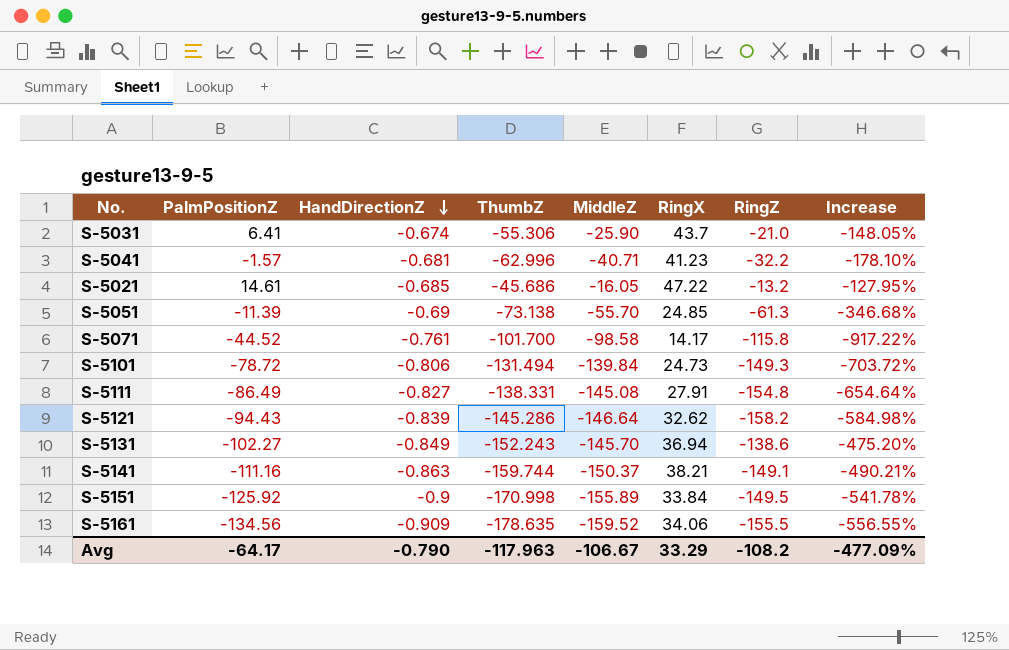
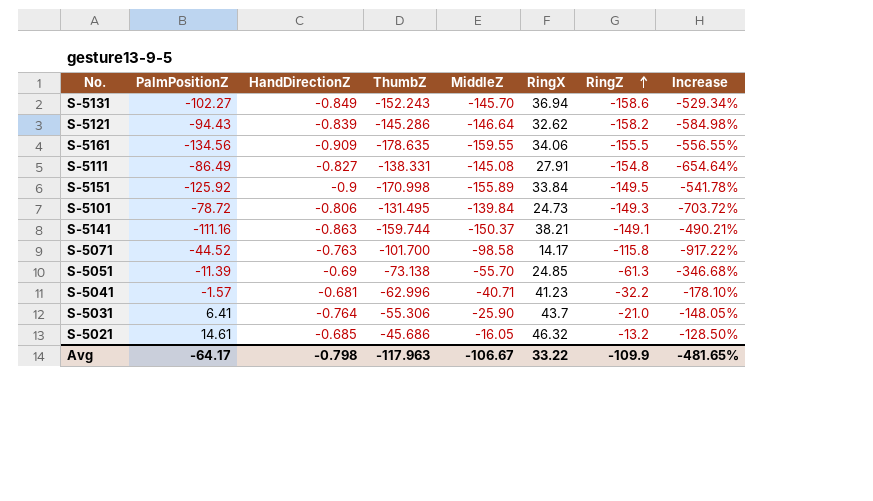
row order: HandDirectionZ descending -> RingZ ascending
S-5131 | RingZ: -138.6 -> -158.6
S-5131 | Increase: -475.20% -> -529.34%
S-5161 | MiddleZ: -159.52 -> -159.55
S-5101 | ThumbZ: -131.494 -> -131.495
S-5071 | HandDirectionZ: -0.761 -> -0.763
S-5031 | HandDirectionZ: -0.674 -> -0.764
S-5021 | RingX: 47.22 -> 46.32
S-5021 | Increase: -127.95% -> -128.50%
Avg | HandDirectionZ: -0.790 -> -0.798
Avg | RingX: 33.29 -> 33.22
Avg | RingZ: -108.2 -> -109.9
Avg | Increase: -477.09% -> -481.65%

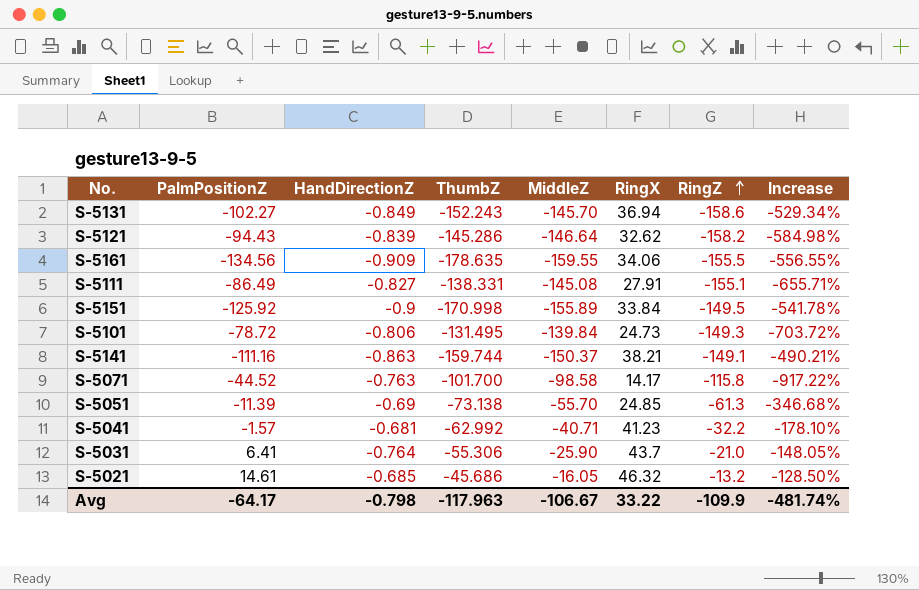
S-5111 | RingZ: -154.8 -> -155.1
S-5111 | Increase: -654.64% -> -655.71%
S-5041 | ThumbZ: -62.996 -> -62.992
Avg | Increase: -481.65% -> -481.74%

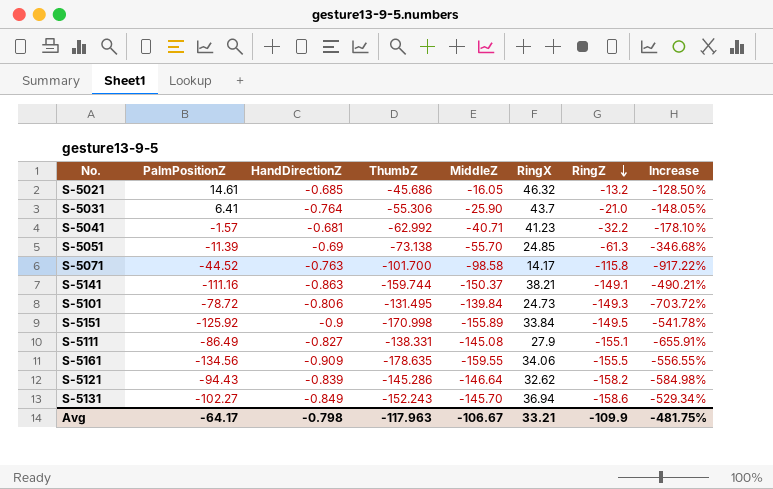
row order: RingZ ascending -> RingZ descending
S-5111 | RingX: 27.91 -> 27.9
S-5111 | Increase: -655.71% -> -655.91%
Avg | RingX: 33.22 -> 33.21
Avg | Increase: -481.74% -> -481.75%

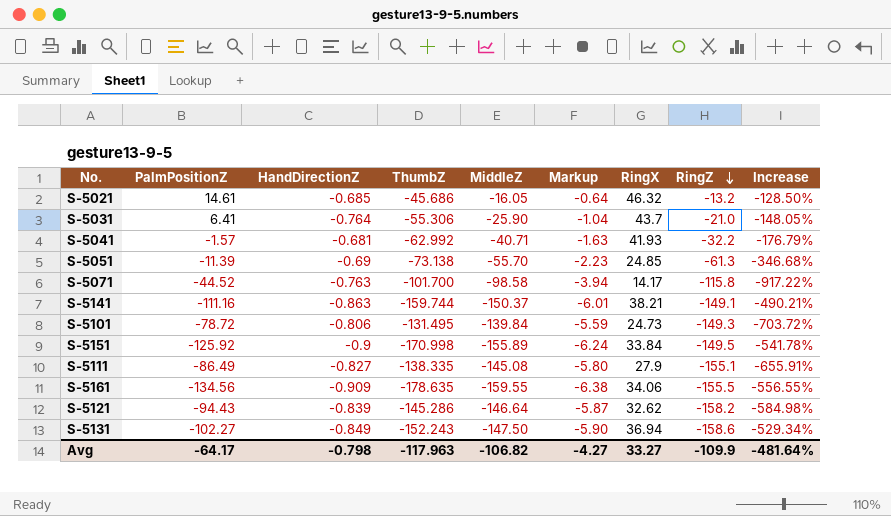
column Markup | formula: none -> [MiddleZ] * 0.04
S-5041 | RingX: 41.23 -> 41.93
S-5041 | Increase: -178.10% -> -176.79%
S-5111 | ThumbZ: -138.331 -> -138.335
S-5131 | MiddleZ: -145.70 -> -147.50
Avg | MiddleZ: -106.67 -> -106.82
Avg | RingX: 33.21 -> 33.27
Avg | Increase: -481.75% -> -481.64%

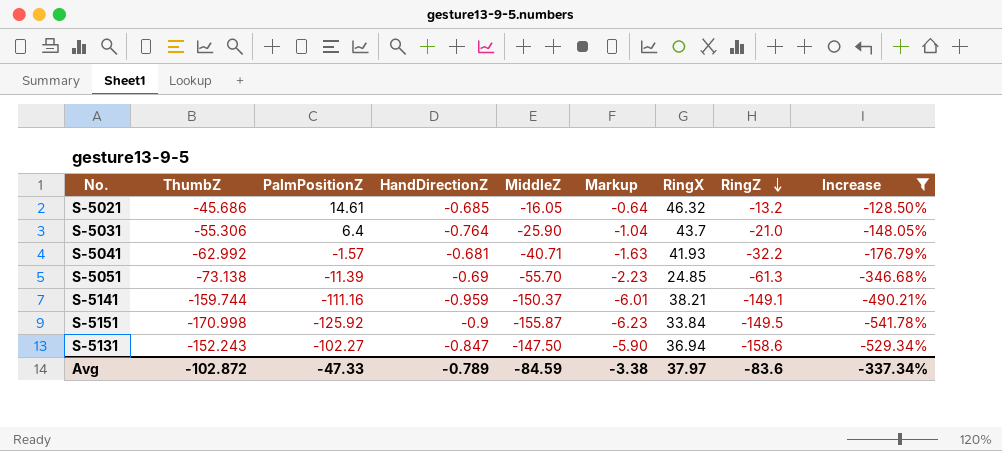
filter: none -> Increase >= -541.78%
column ThumbZ | position: 4 -> 2
S-5031 | PalmPositionZ: 6.41 -> 6.4
S-5141 | HandDirectionZ: -0.863 -> -0.959
S-5151 | MiddleZ: -155.89 -> -155.87
S-5151 | Markup: -6.24 -> -6.23
S-5131 | HandDirectionZ: -0.849 -> -0.847
Avg | ThumbZ: -117.963 -> -102.872
Avg | PalmPositionZ: -64.17 -> -47.33
Avg | HandDirectionZ: -0.798 -> -0.789
Avg | MiddleZ: -106.82 -> -84.59
Avg | Markup: -4.27 -> -3.38
Avg | RingX: 33.27 -> 37.97
Avg | RingZ: -109.9 -> -83.6
Avg | Increase: -481.64% -> -337.34%

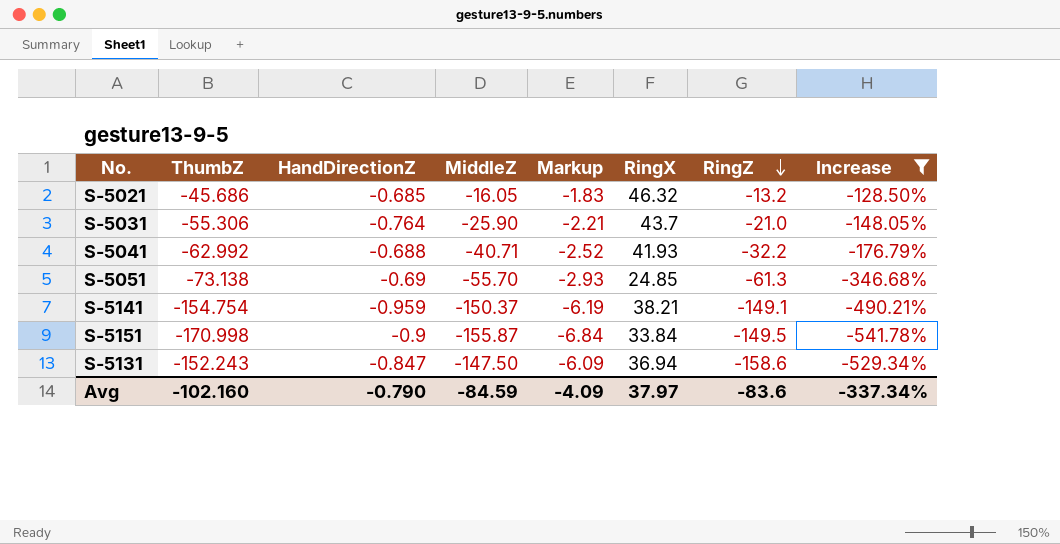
column PalmPositionZ | position: 3 -> none
column Markup | formula: [MiddleZ] * 0.04 -> [ThumbZ] * 0.04
S-5041 | HandDirectionZ: -0.681 -> -0.688
S-5141 | ThumbZ: -159.744 -> -154.754
Avg | ThumbZ: -102.872 -> -102.160
Avg | HandDirectionZ: -0.789 -> -0.790
Avg | Markup: -3.38 -> -4.09

